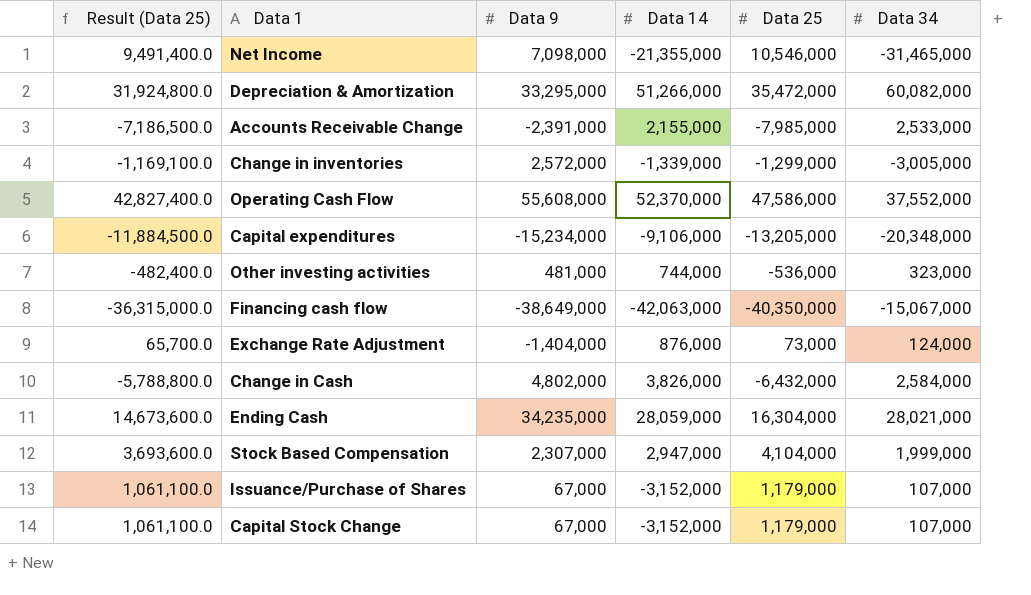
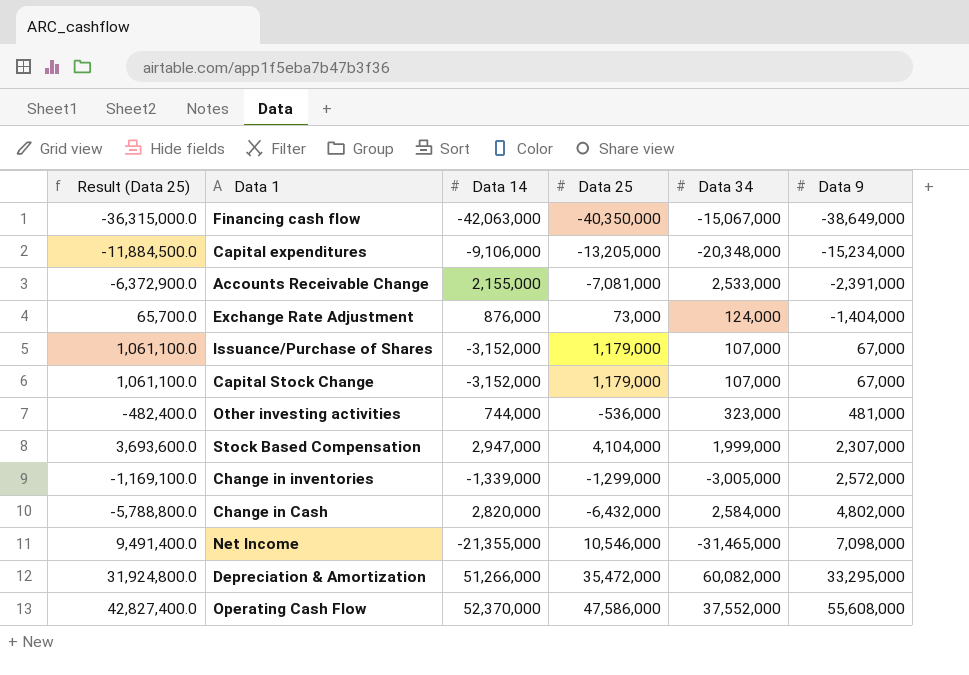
row order: none -> Data 9 ascending
column Data 9 | position: 3 -> 6
row Ending Cash: 14,673,600.0 | 34,235,000 | 28,059,000 | 16,304,000 | 28,021,000 -> none
Accounts Receivable Change | Result (Data 25): -7,186,500.0 -> -6,372,900.0
Accounts Receivable Change | Data 25: -7,985,000 -> -7,081,000
Change in Cash | Data 14: 3,826,000 -> 2,820,000

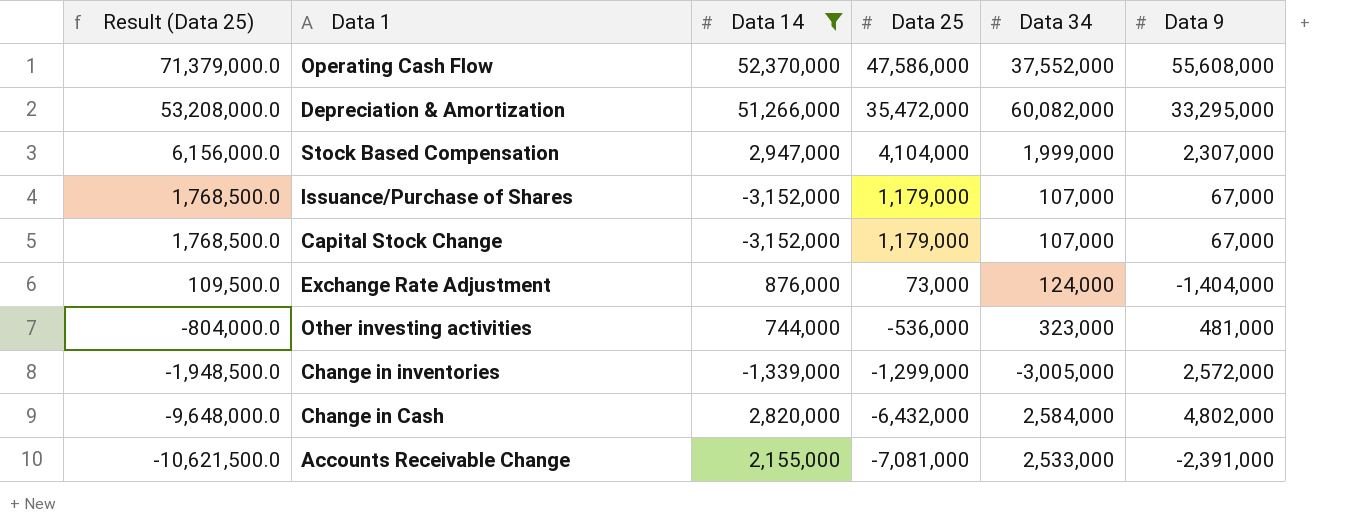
filter: none -> Data 14 >= -3,152,000
row order: Data 9 ascending -> Result (Data 25) descending
column Result (Data 25) | formula: [Data 25] * 0.9 -> [Data 25] * 1.5

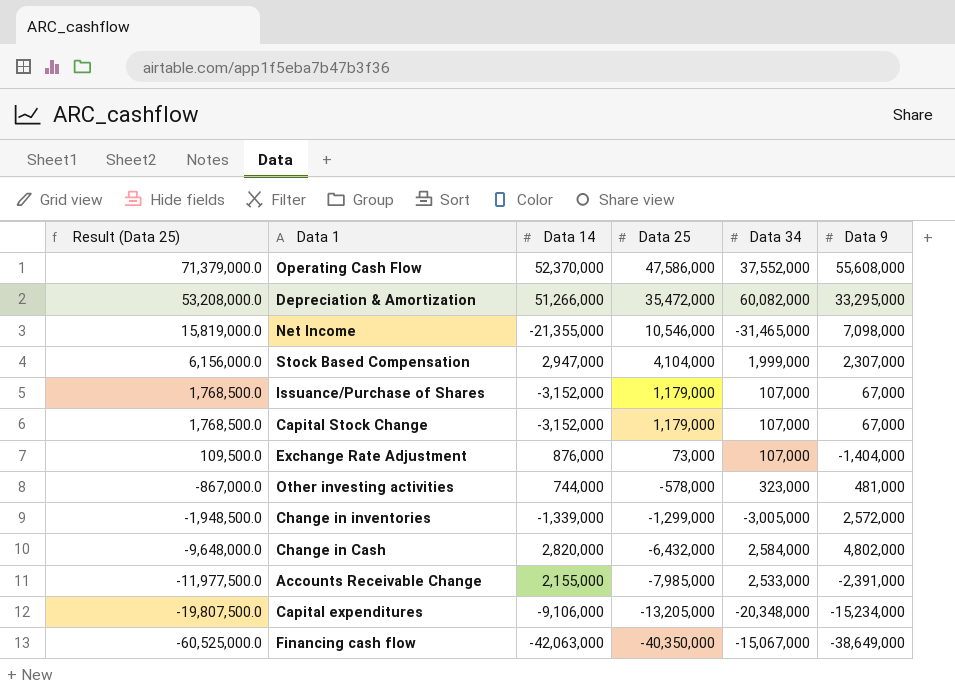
filter: Data 14 >= -3,152,000 -> none
Exchange Rate Adjustment | Data 34: 124,000 -> 107,000
Other investing activities | Result (Data 25): -804,000.0 -> -867,000.0
Other investing activities | Data 25: -536,000 -> -578,000
Accounts Receivable Change | Result (Data 25): -10,621,500.0 -> -11,977,500.0
Accounts Receivable Change | Data 25: -7,081,000 -> -7,985,000

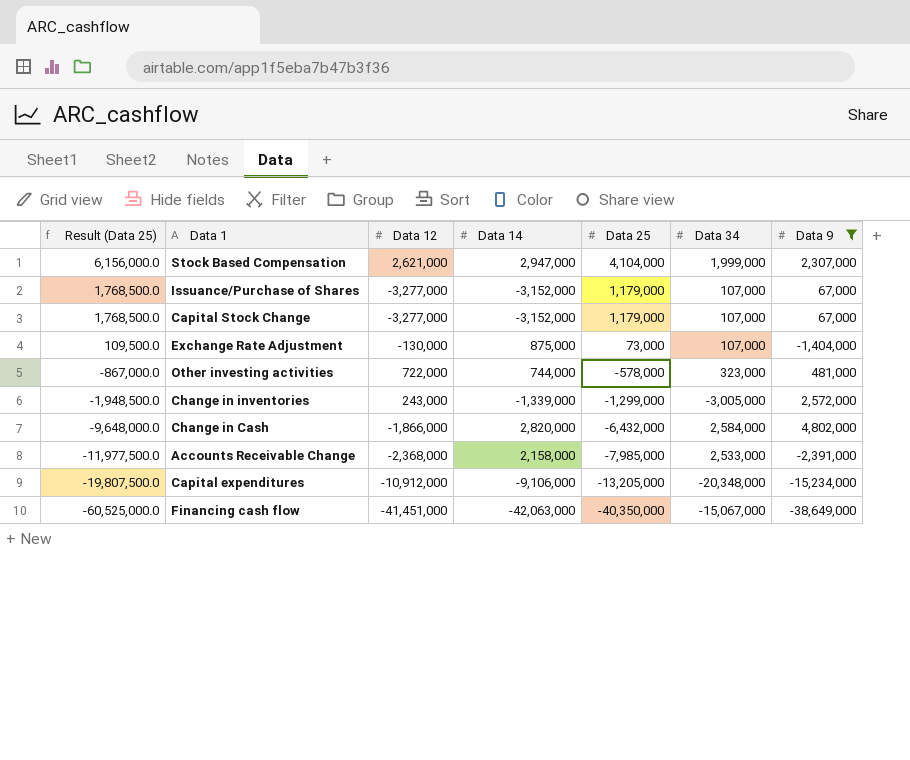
filter: none -> Data 9 <= 4,802,000
column Data 12 | position: none -> 3
Exchange Rate Adjustment | Data 14: 876,000 -> 875,000
Accounts Receivable Change | Data 14: 2,155,000 -> 2,158,000

